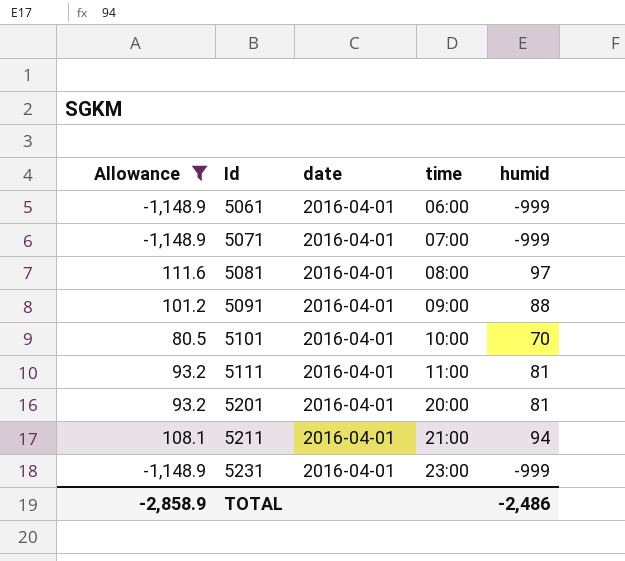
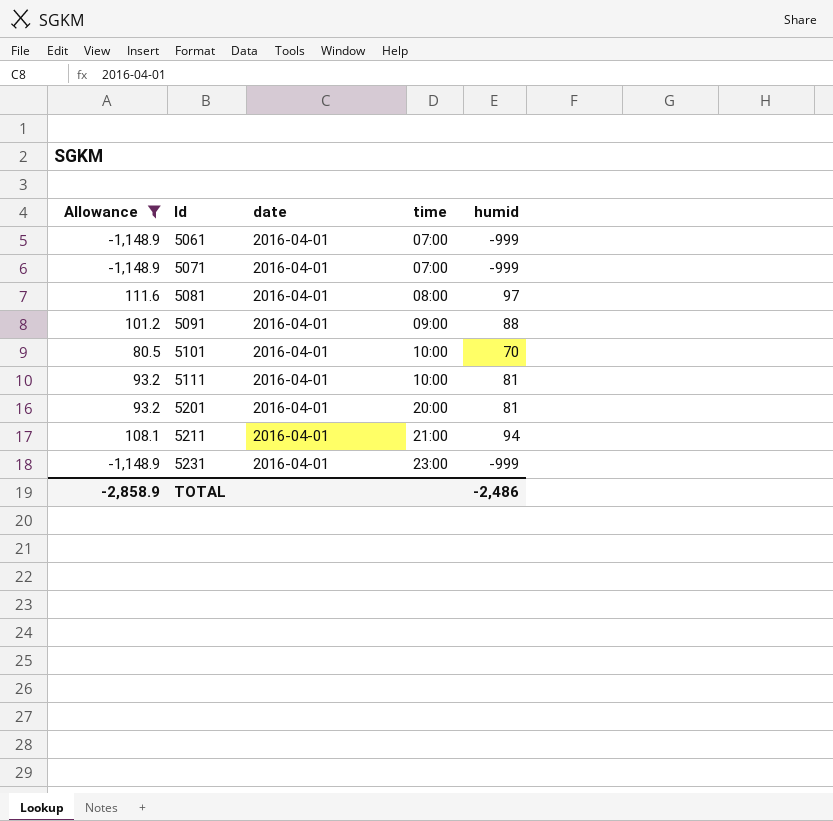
5061 | time: 06:00 -> 07:00
5111 | time: 11:00 -> 10:00

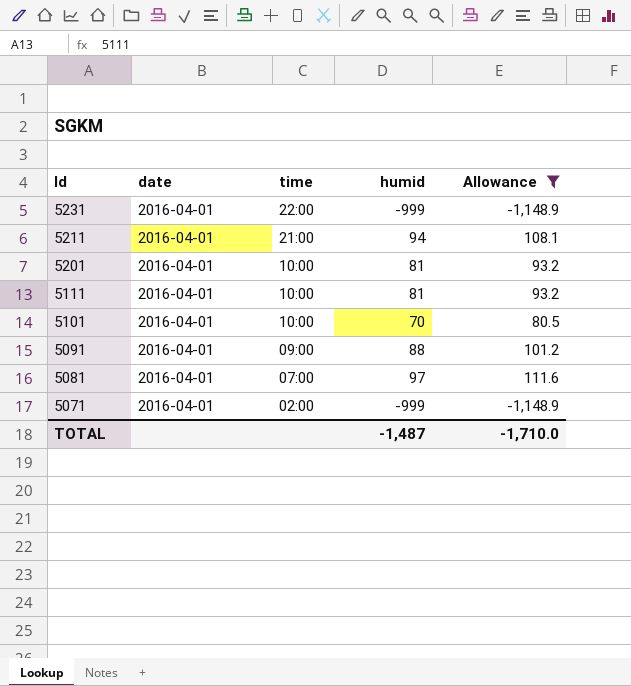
row order: Id ascending -> Id descending
column Allowance | position: 1 -> 5
row 5061: -1,148.9 | 2016-04-01 | 07:00 | -999 -> none
5231 | time: 23:00 -> 22:00
5201 | time: 20:00 -> 10:00
5081 | time: 08:00 -> 07:00
5071 | time: 07:00 -> 02:00
TOTAL | humid: -2,486 -> -1,487
TOTAL | Allowance: -2,858.9 -> -1,710.0

